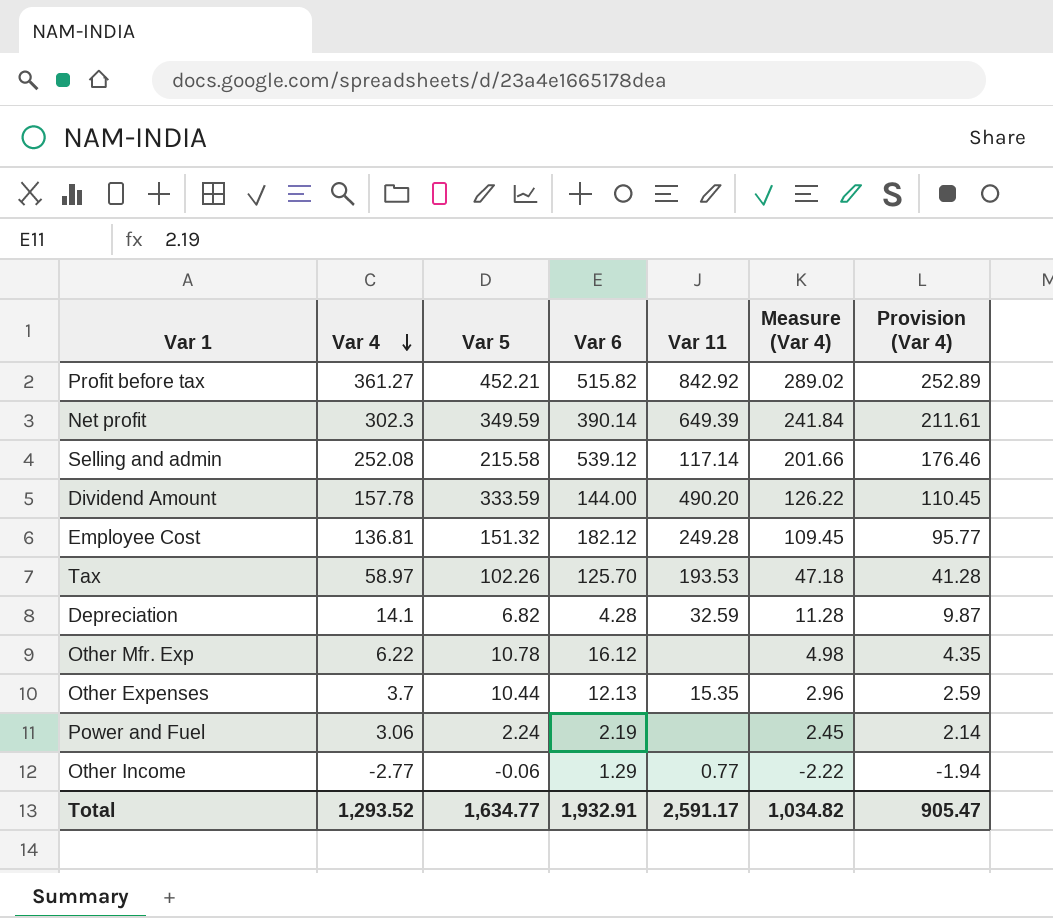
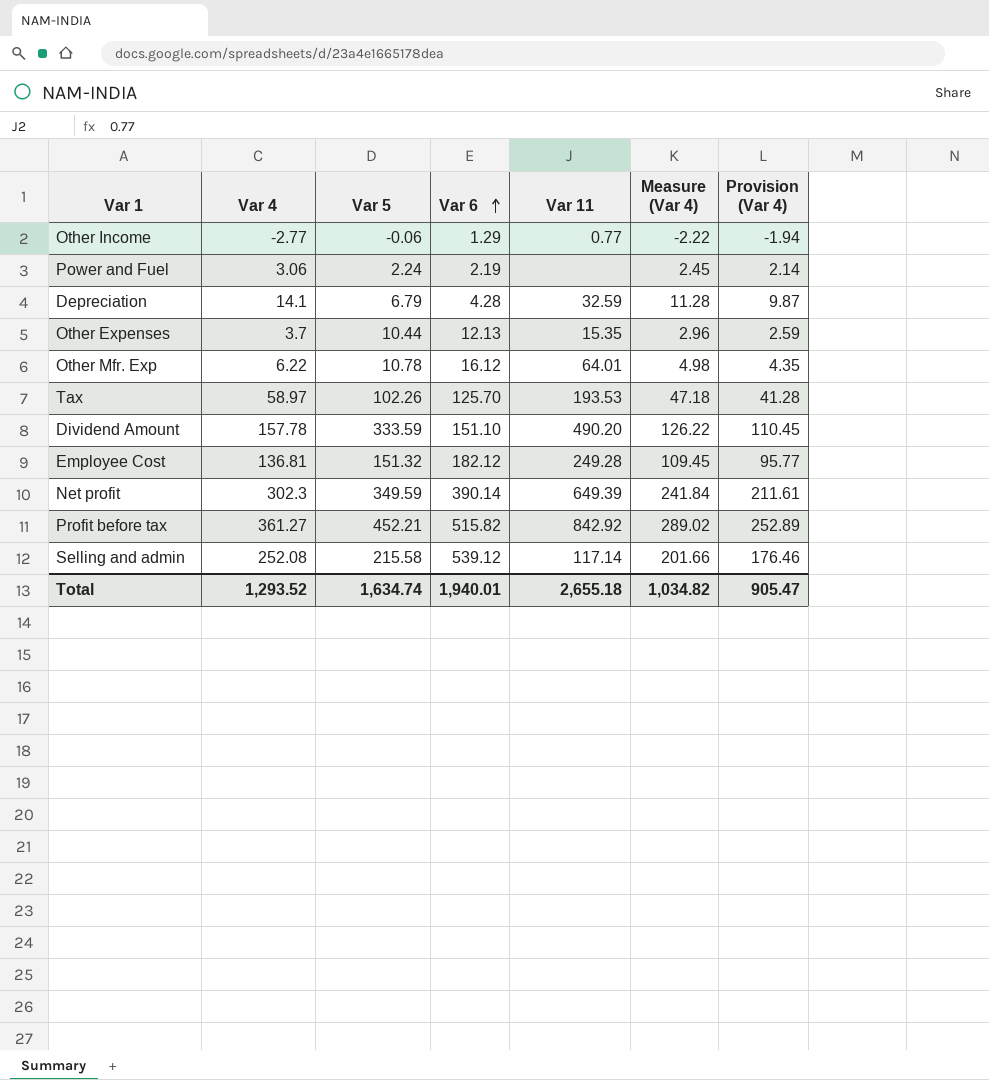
row order: Var 4 descending -> Var 6 ascending
Depreciation | Var 5: 6.82 -> 6.79
Other Mfr. Exp | Var 11: none -> 64.01
Dividend Amount | Var 6: 144.00 -> 151.10
Total | Var 5: 1,634.77 -> 1,634.74
Total | Var 6: 1,932.91 -> 1,940.01
Total | Var 11: 2,591.17 -> 2,655.18

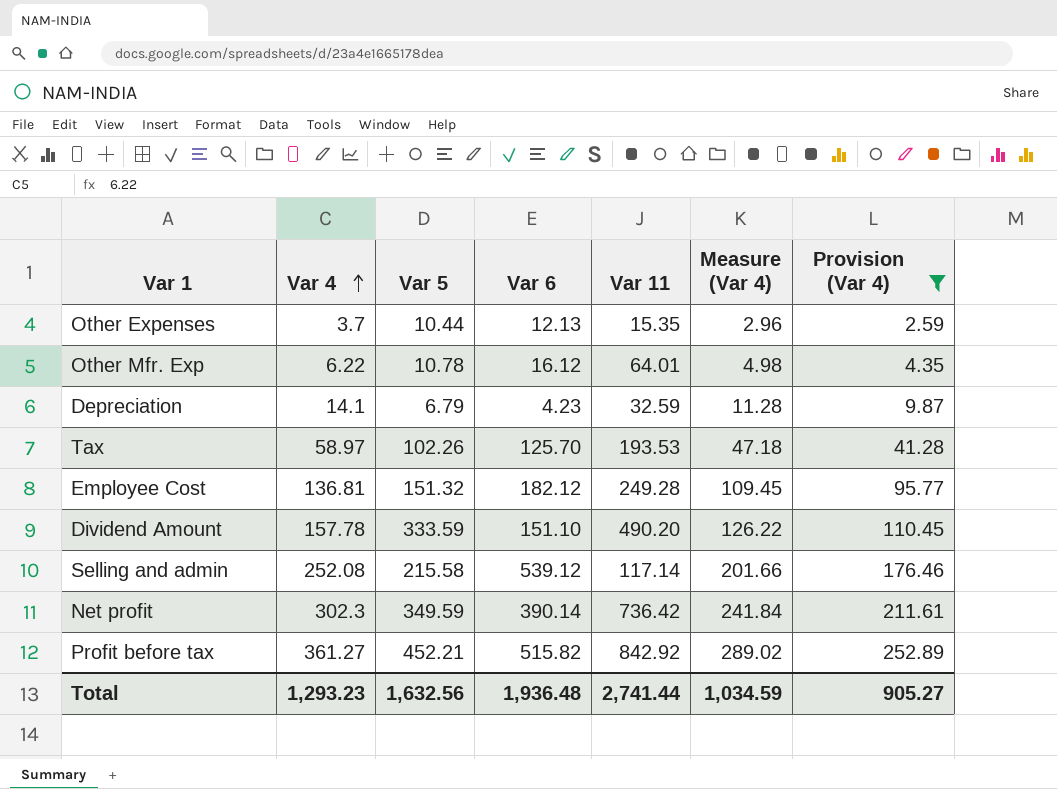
filter: none -> Provision (Var 4) >= 2.59
row order: Var 6 ascending -> Var 4 ascending
Depreciation | Var 6: 4.28 -> 4.23
Net profit | Var 11: 649.39 -> 736.42
Total | Var 4: 1,293.52 -> 1,293.23
Total | Var 5: 1,634.74 -> 1,632.56
Total | Var 6: 1,940.01 -> 1,936.48
Total | Var 11: 2,655.18 -> 2,741.44
Total | Measure (Var 4): 1,034.82 -> 1,034.59
Total | Provision (Var 4): 905.47 -> 905.27

